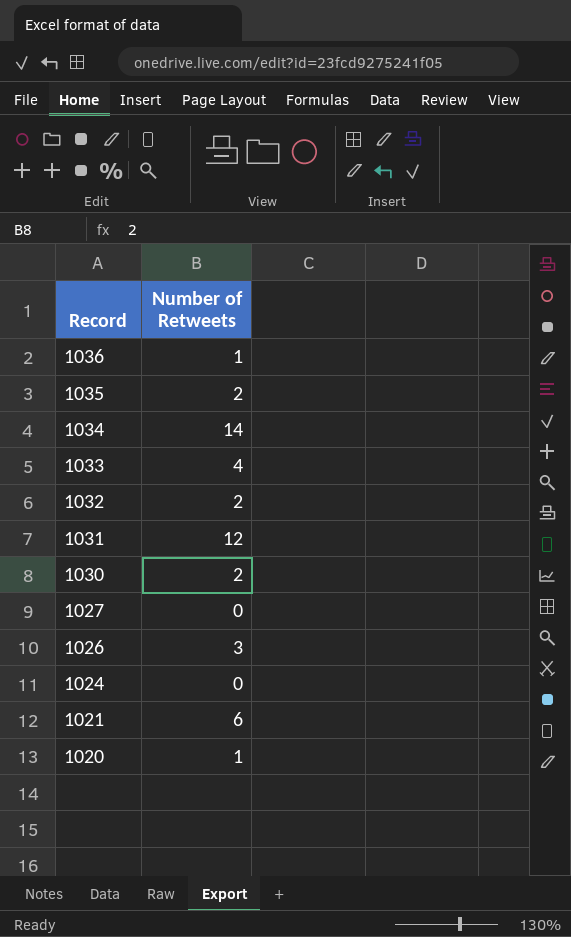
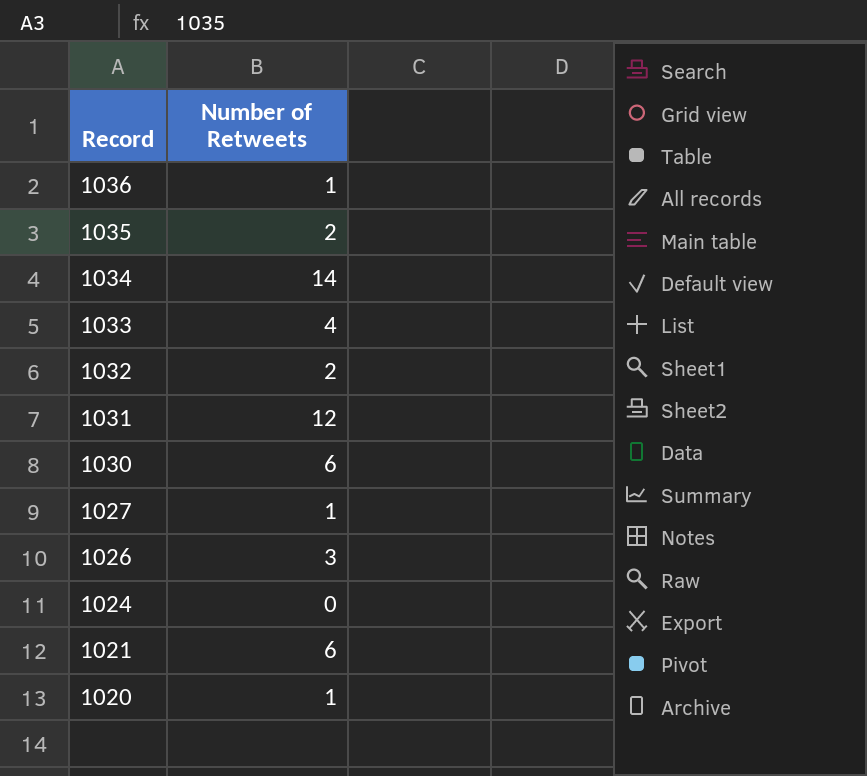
1030 | Number of Retweets: 2 -> 6
1027 | Number of Retweets: 0 -> 1

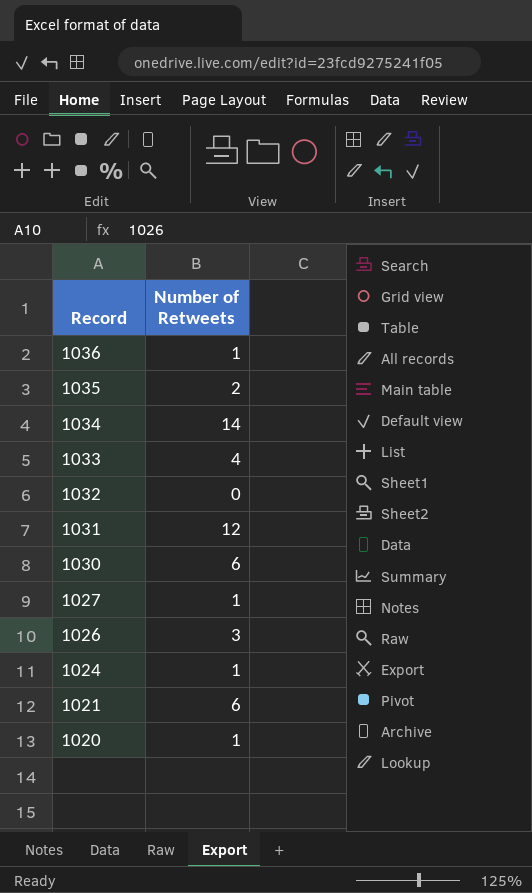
1032 | Number of Retweets: 2 -> 0
1024 | Number of Retweets: 0 -> 1

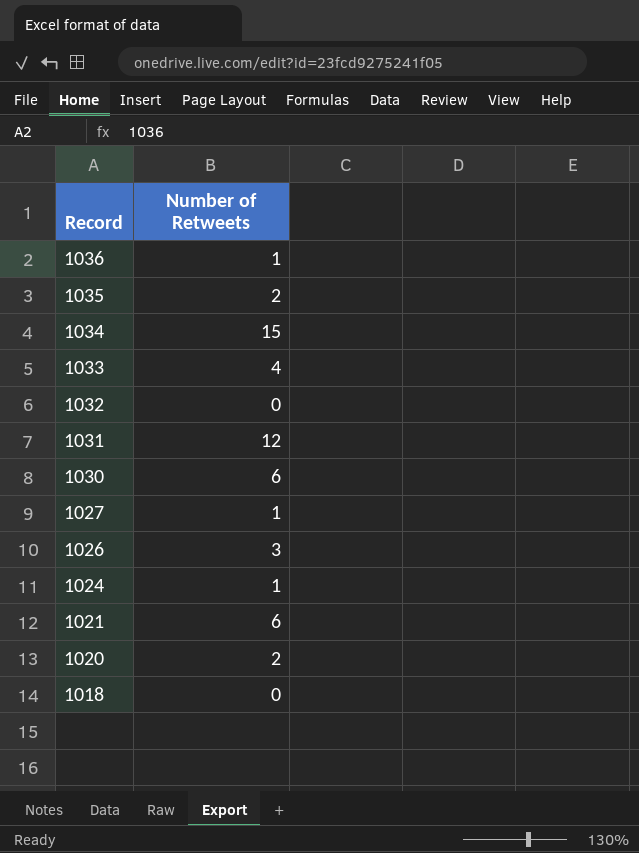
1034 | Number of Retweets: 14 -> 15
1020 | Number of Retweets: 1 -> 2
row 1018: none -> 0

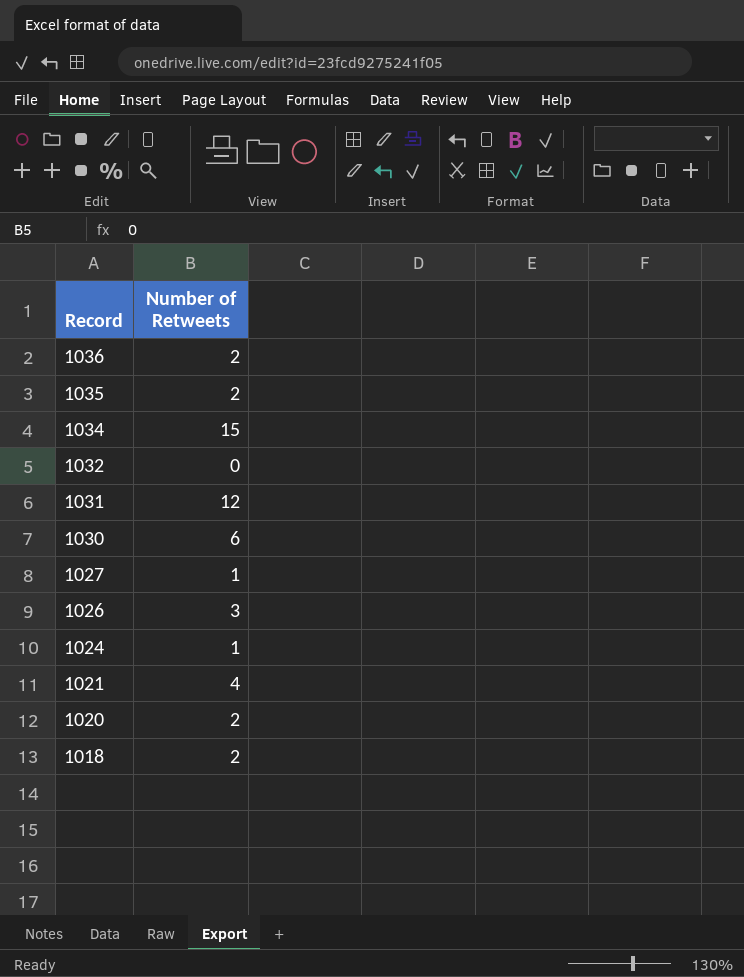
row 1033: 4 -> none
1036 | Number of Retweets: 1 -> 2
1021 | Number of Retweets: 6 -> 4
1018 | Number of Retweets: 0 -> 2

